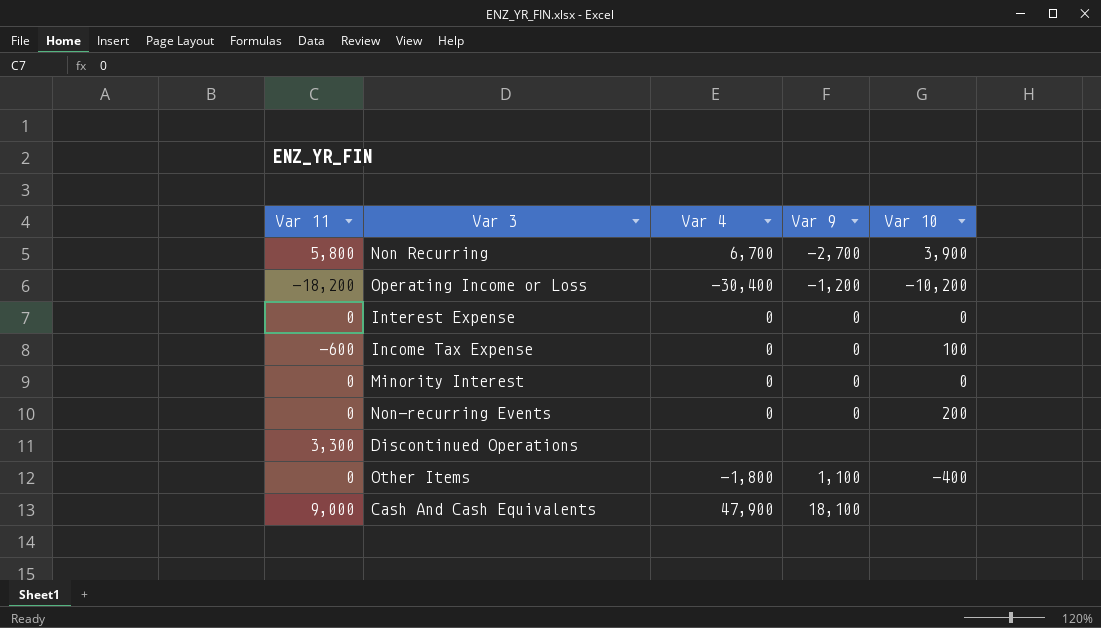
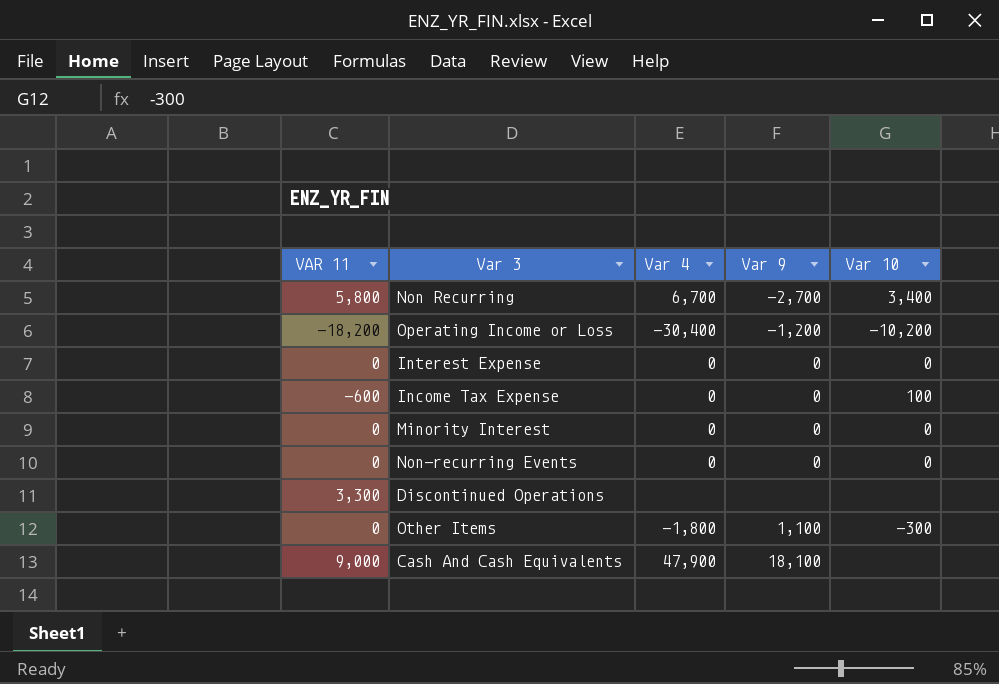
column name: Var 11 -> VAR 11
Non Recurring | Var 10: 3,900 -> 3,400
Non-recurring Events | Var 10: 200 -> 0
Other Items | Var 10: -400 -> -300

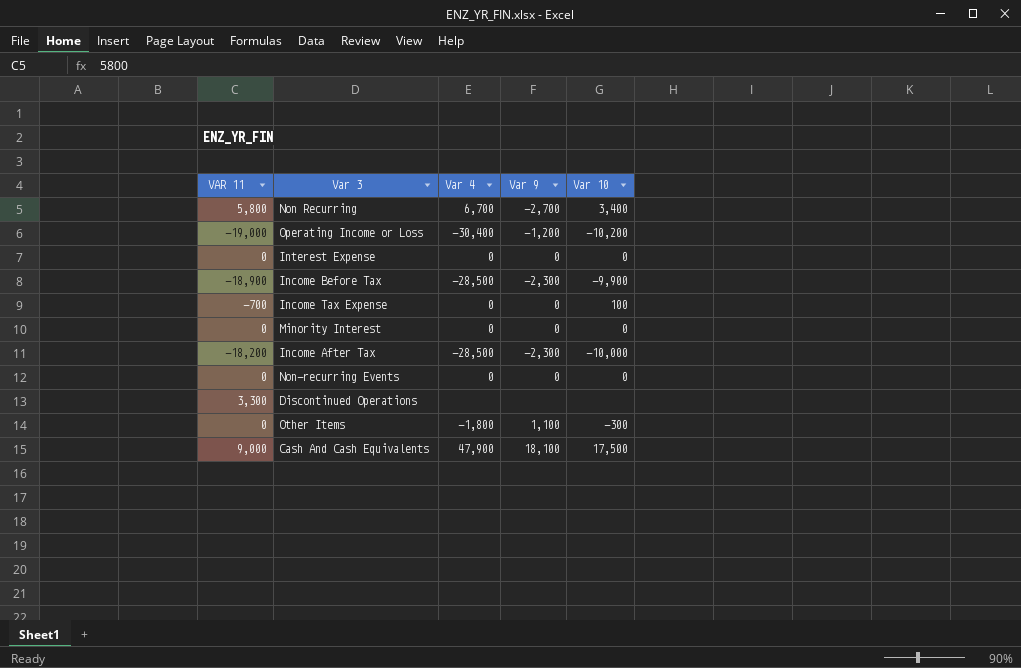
Operating Income or Loss | VAR 11: -18,200 -> -19,000
row Income Before Tax: none -> -18,900 | -28,500 | -2,300 | -9,900
Income Tax Expense | VAR 11: -600 -> -700
row Income After Tax: none -> -18,200 | -28,500 | -2,300 | -10,000
Cash And Cash Equivalents | Var 10: none -> 17,500

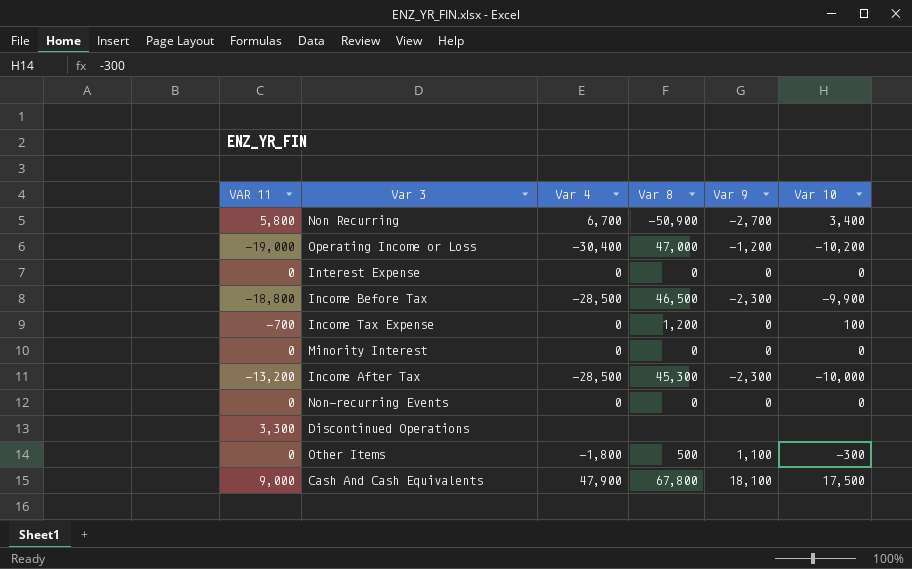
column Var 8 | position: none -> 4
Income Before Tax | VAR 11: -18,900 -> -18,800
Income After Tax | VAR 11: -18,200 -> -13,200

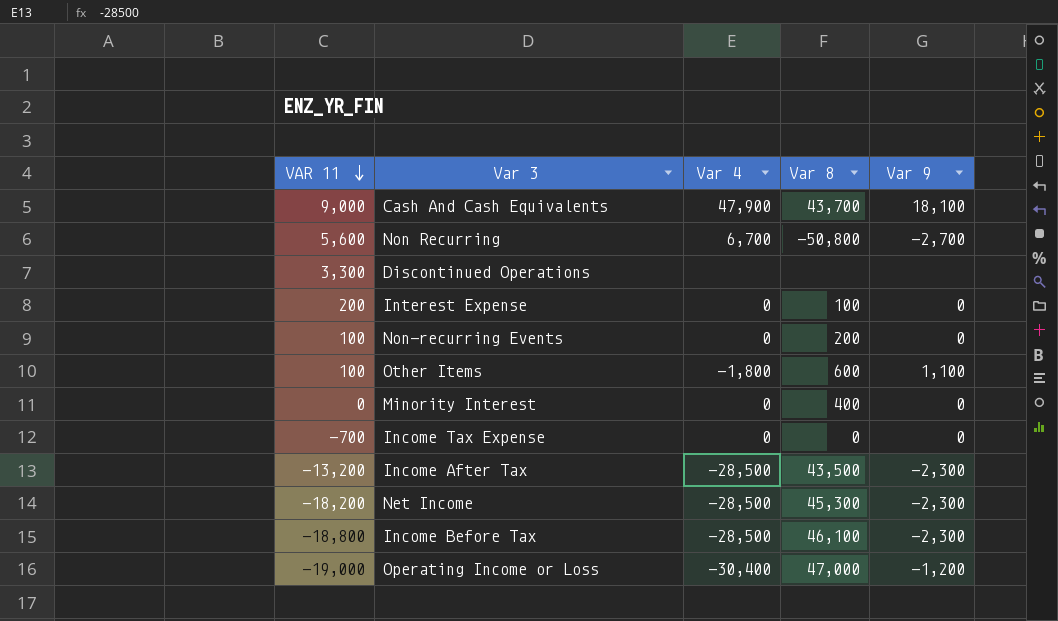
row order: none -> VAR 11 descending
column Var 10 | position: 6 -> none
Cash And Cash Equivalents | Var 8: 67,800 -> 43,700
Non Recurring | VAR 11: 5,800 -> 5,600
Non Recurring | Var 8: -50,900 -> -50,800
Interest Expense | VAR 11: 0 -> 200
Interest Expense | Var 8: 0 -> 100
Non-recurring Events | VAR 11: 0 -> 100
Non-recurring Events | Var 8: 0 -> 200
Other Items | VAR 11: 0 -> 100
Other Items | Var 8: 500 -> 600
Minority Interest | Var 8: 0 -> 400
Income Tax Expense | Var 8: 1,200 -> 0
Income After Tax | Var 8: 45,300 -> 43,500
row Net Income: none -> -18,200 | -28,500 | 45,300 | -2,300
Income Before Tax | Var 8: 46,500 -> 46,100

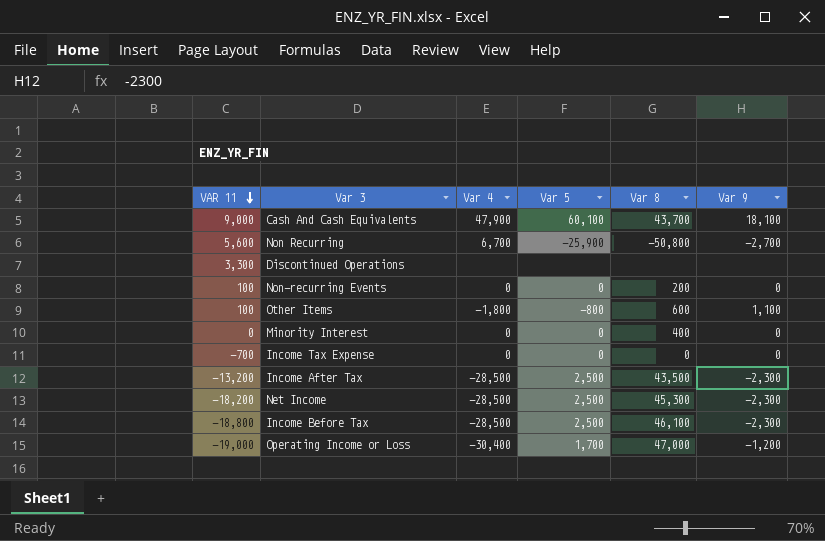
column Var 5 | position: none -> 4
row Interest Expense: 200 | 0 | 100 | 0 -> none

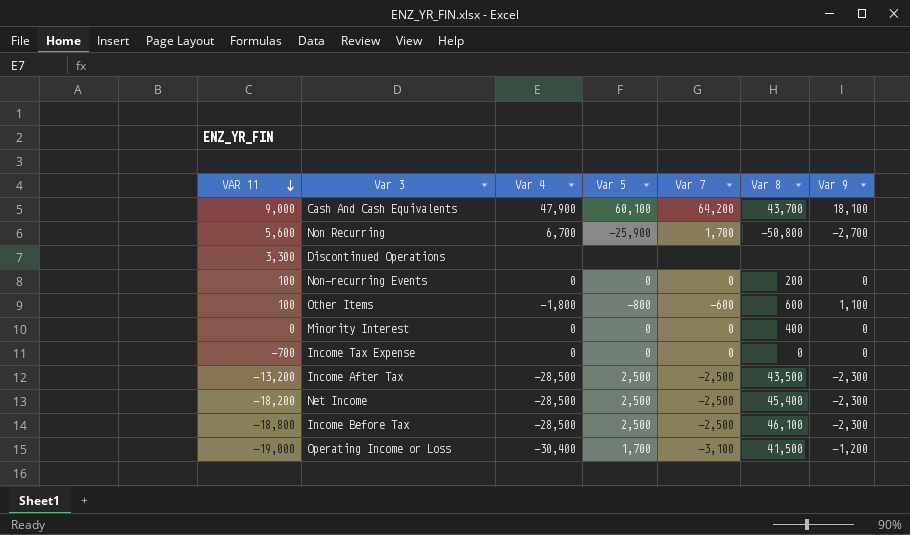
column Var 7 | position: none -> 5
Net Income | Var 8: 45,300 -> 45,400
Operating Income or Loss | Var 8: 47,000 -> 41,500

